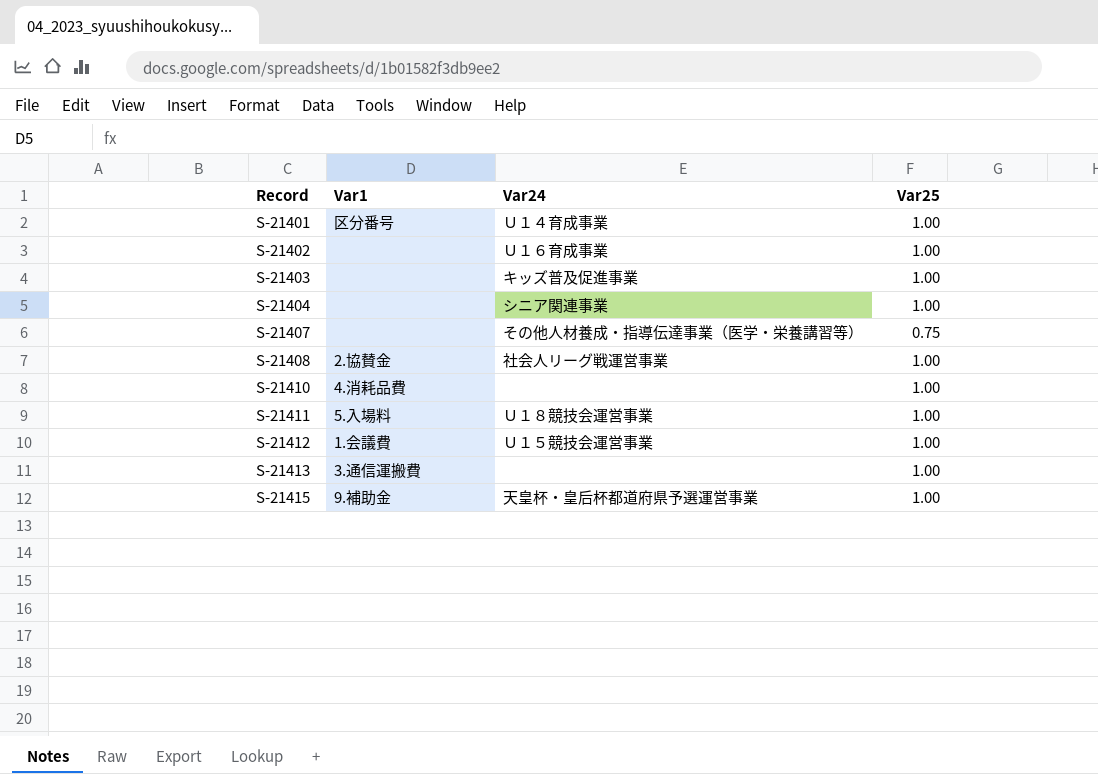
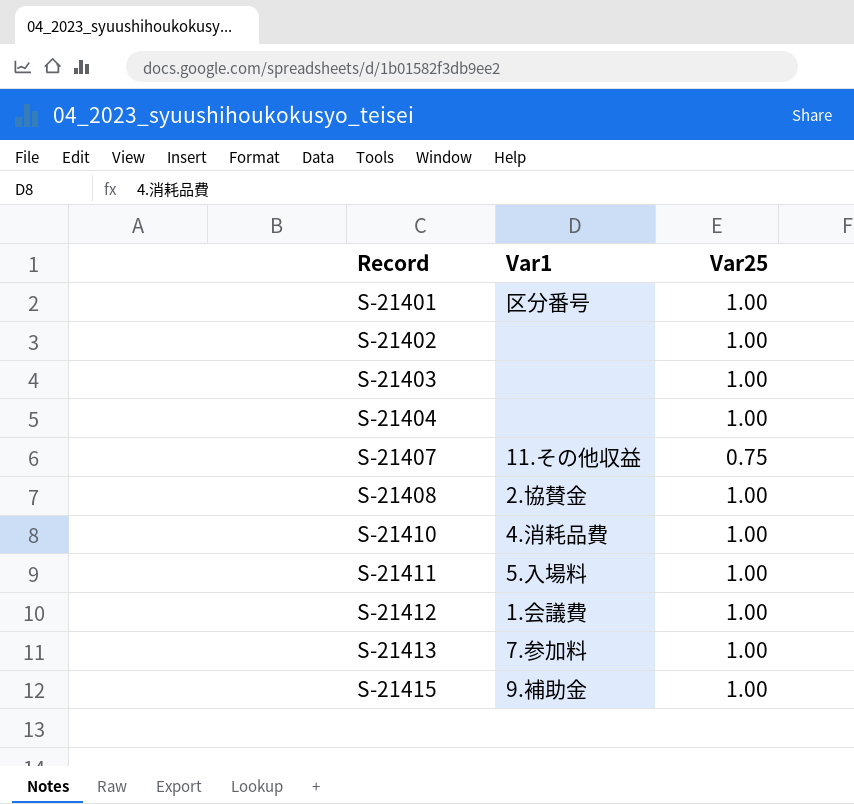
column Var24 | position: 3 -> none
S-21407 | Var1: none -> 11.その他収益
S-21413 | Var1: 3.通信運搬費 -> 7.参加料

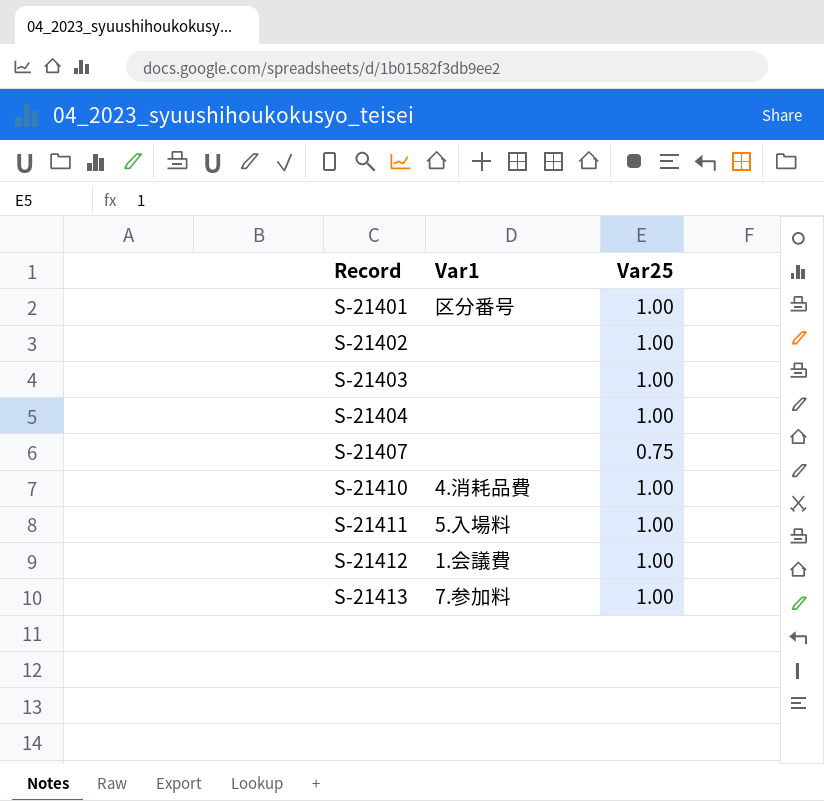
row S-21408: 2.協賛金 | 1.00 -> none
row S-21415: 9.補助金 | 1.00 -> none
S-21407 | Var1: 11.その他収益 -> none

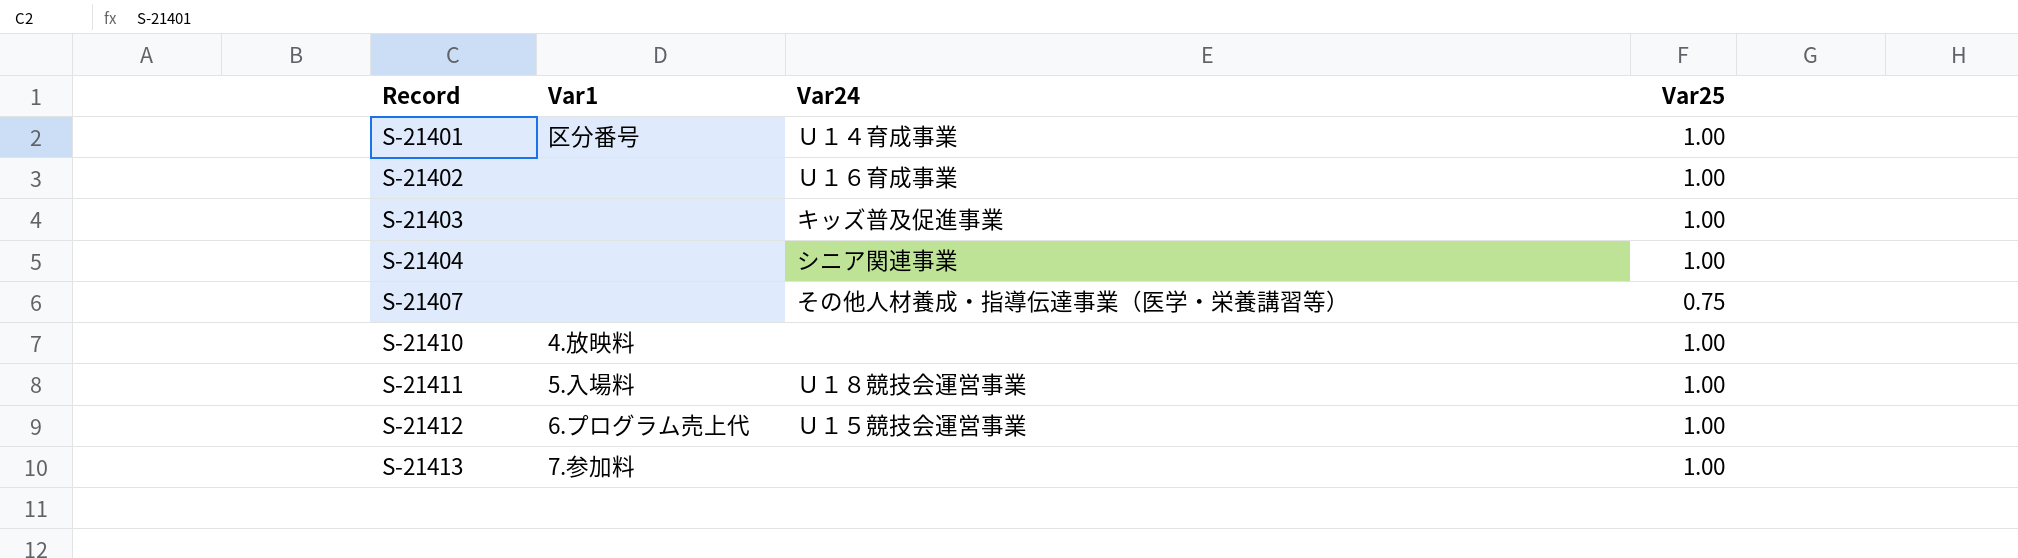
column Var24 | position: none -> 3
S-21410 | Var1: 4.消耗品費 -> 4.放映料
S-21412 | Var1: 1.会議費 -> 6.プログラム売上代

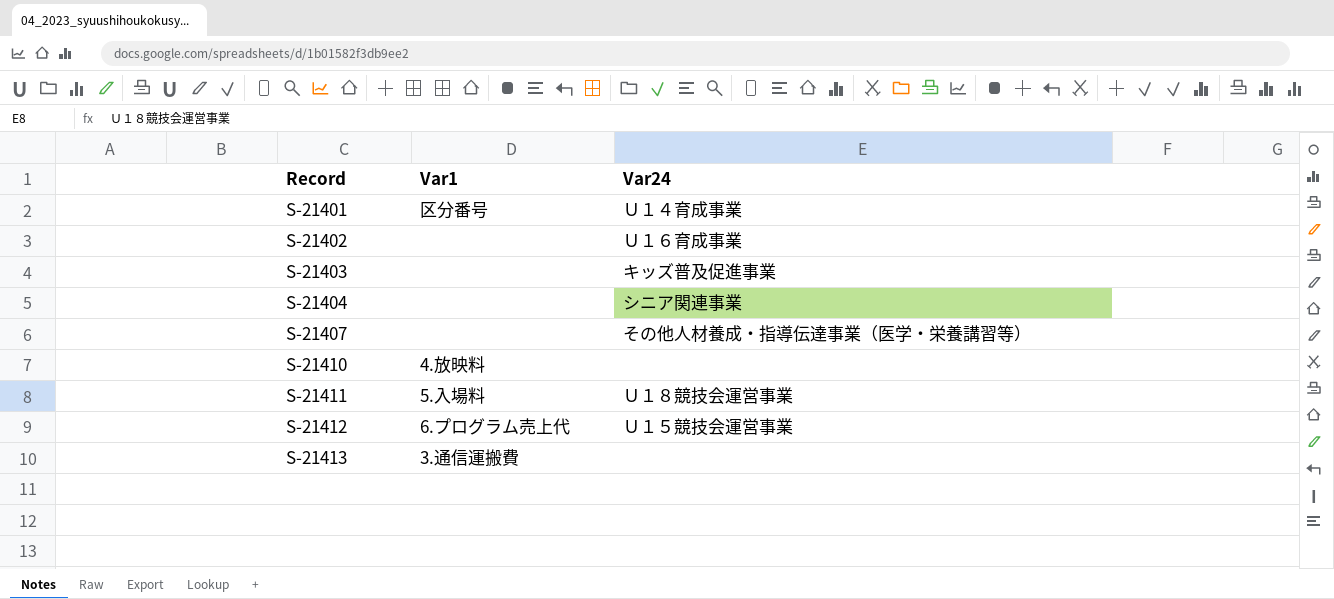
column Var25 | position: 4 -> none
S-21413 | Var1: 7.参加料 -> 3.通信運搬費

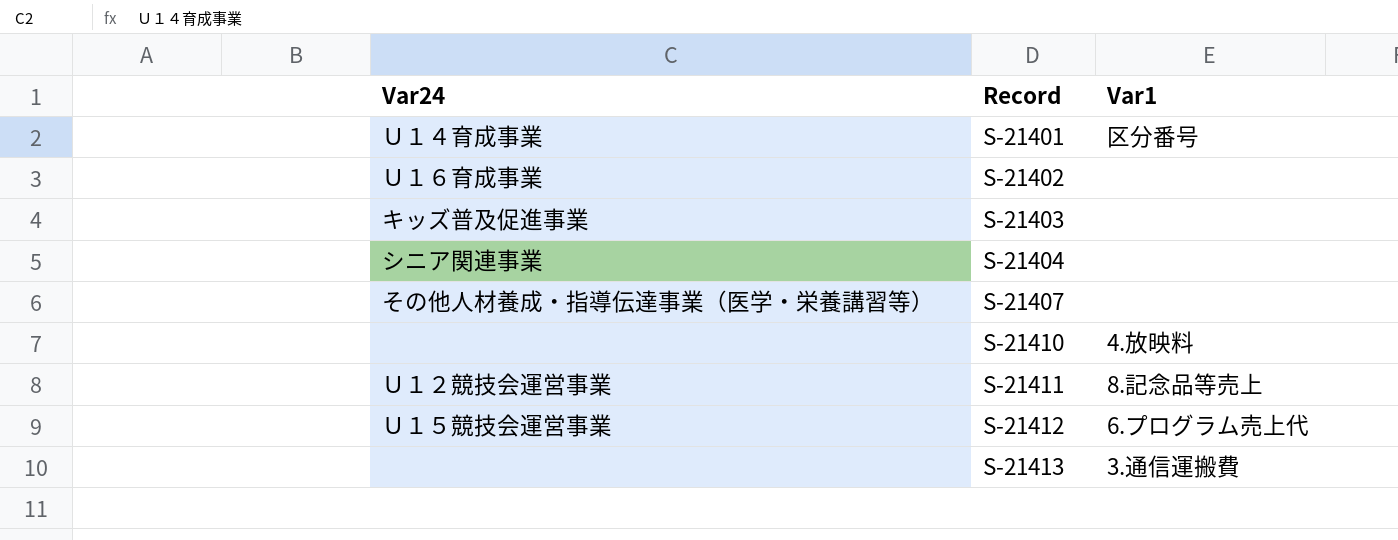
column Var24 | position: 3 -> 1
S-21411 | Var24: Ｕ１８競技会運営事業 -> Ｕ１２競技会運営事業
S-21411 | Var1: 5.入場料 -> 8.記念品等売上

